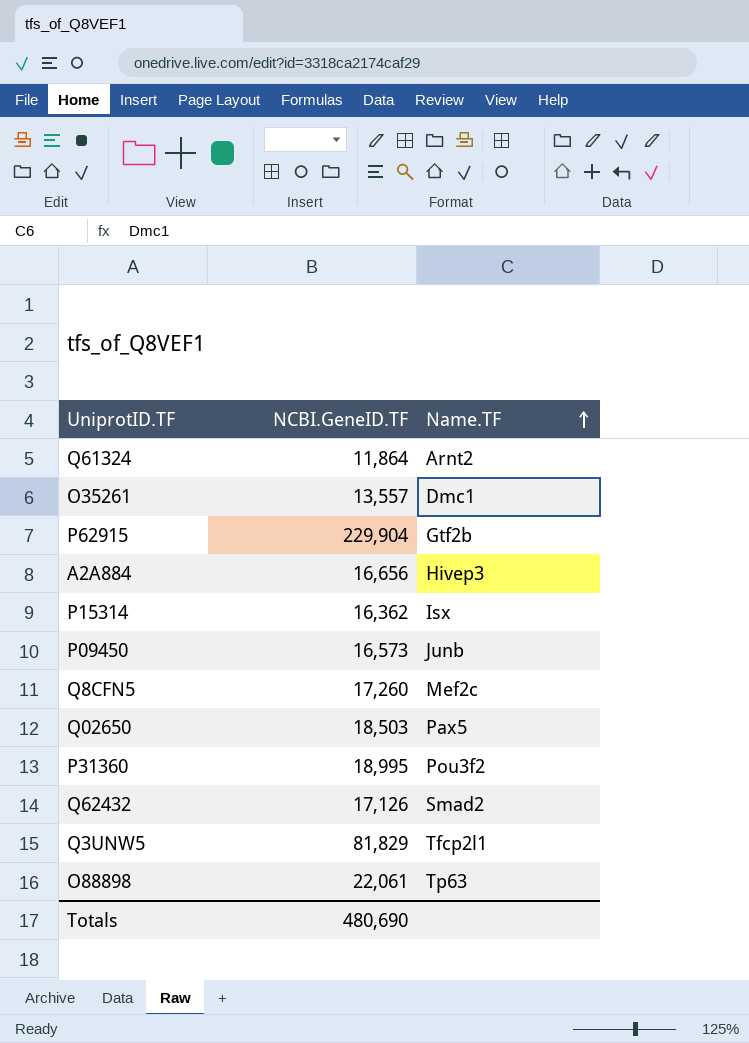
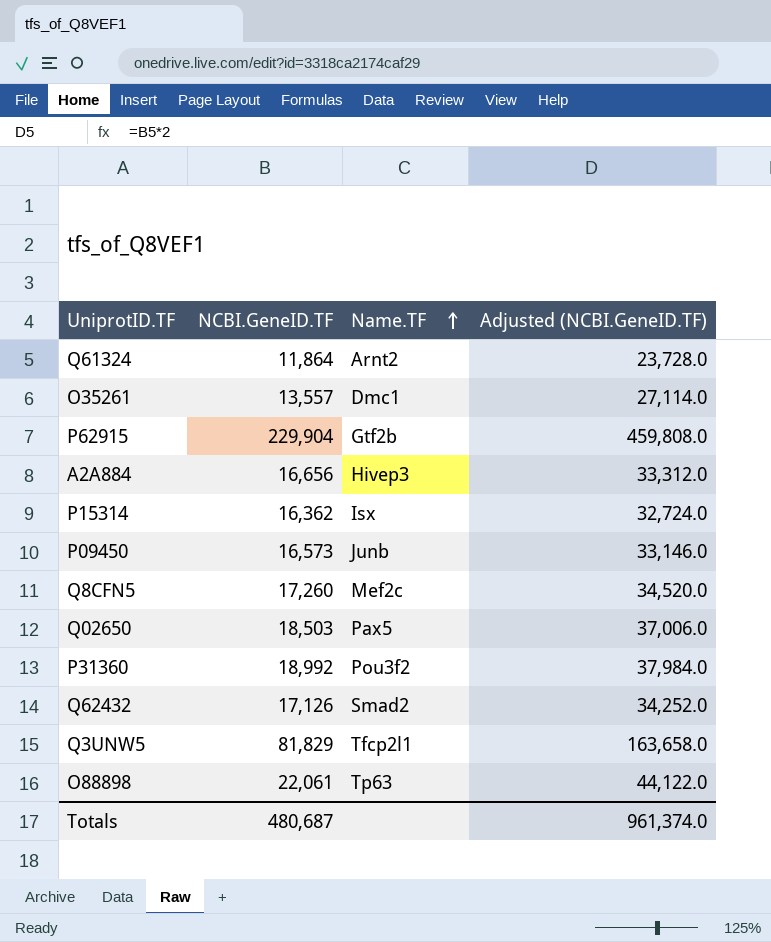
column Adjusted (NCBI.GeneID.TF) | formula: none -> [NCBI.GeneID.TF] * 2
P31360 | NCBI.GeneID.TF: 18,995 -> 18,992
Totals | NCBI.GeneID.TF: 480,690 -> 480,687

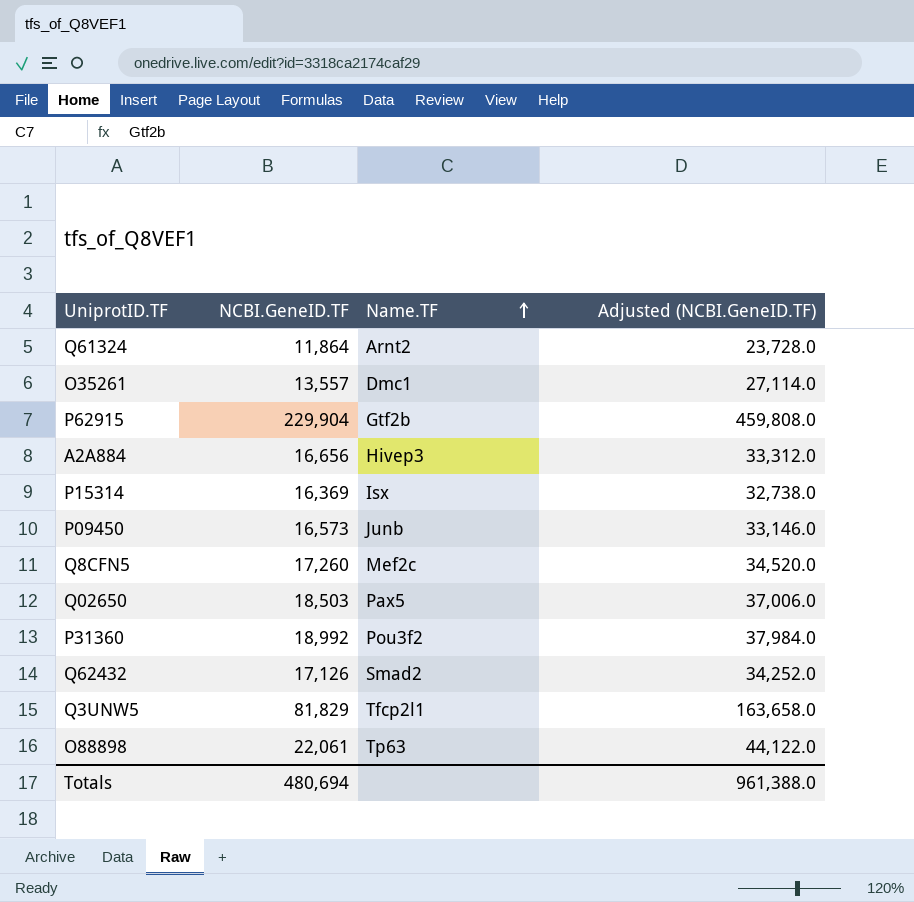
P15314 | NCBI.GeneID.TF: 16,362 -> 16,369
P15314 | Adjusted (NCBI.GeneID.TF): 32,724.0 -> 32,738.0
Totals | NCBI.GeneID.TF: 480,687 -> 480,694
Totals | Adjusted (NCBI.GeneID.TF): 961,374.0 -> 961,388.0

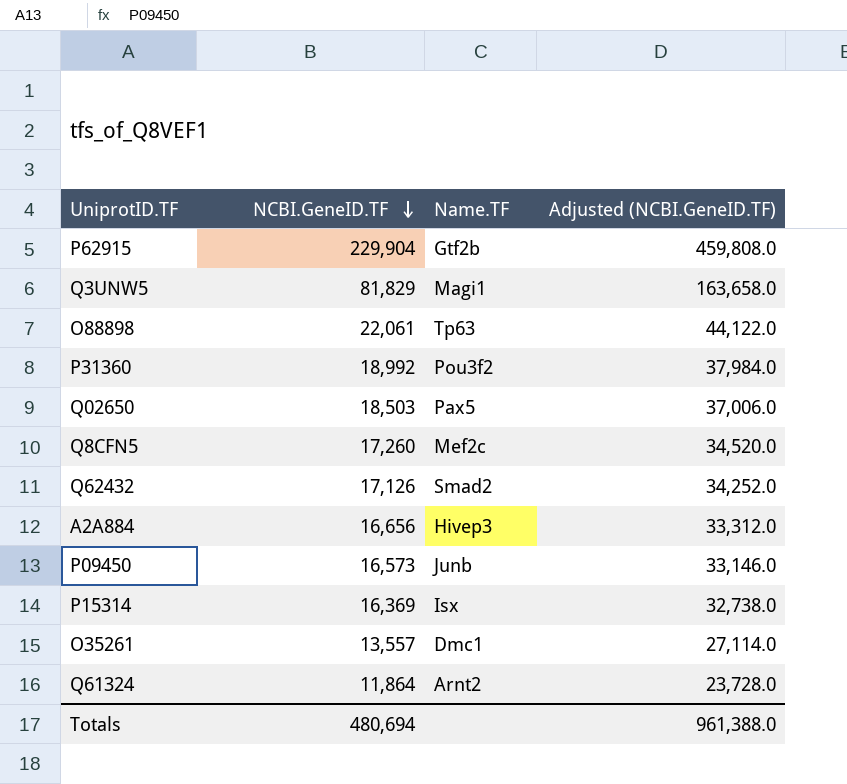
row order: Name.TF ascending -> NCBI.GeneID.TF descending
Q3UNW5 | Name.TF: Tfcp2l1 -> Magi1

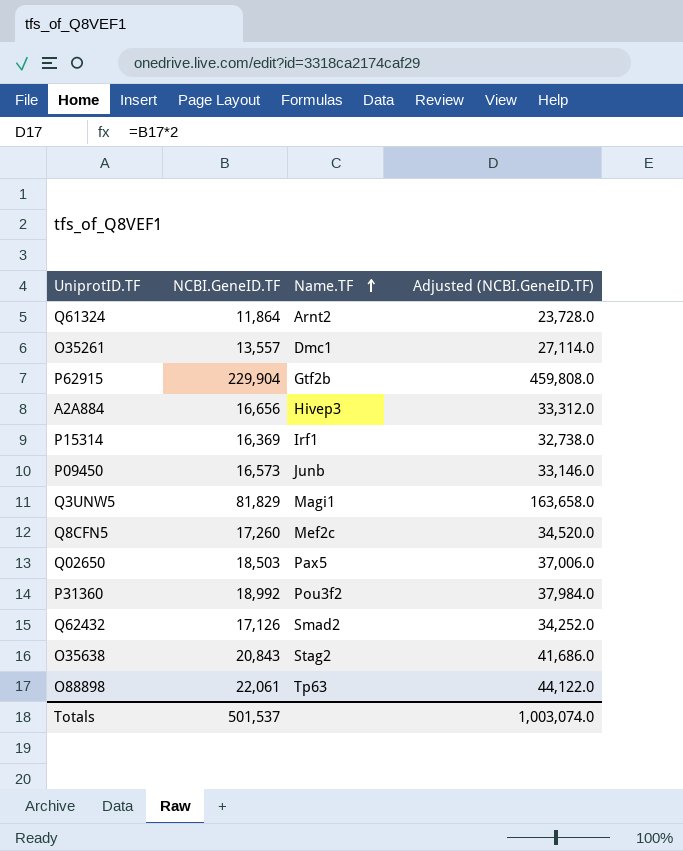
row order: NCBI.GeneID.TF descending -> Name.TF ascending
P15314 | Name.TF: Isx -> Irf1
row O35638: none -> 20,843 | Stag2 | 41,686.0
Totals | NCBI.GeneID.TF: 480,694 -> 501,537
Totals | Adjusted (NCBI.GeneID.TF): 961,388.0 -> 1,003,074.0

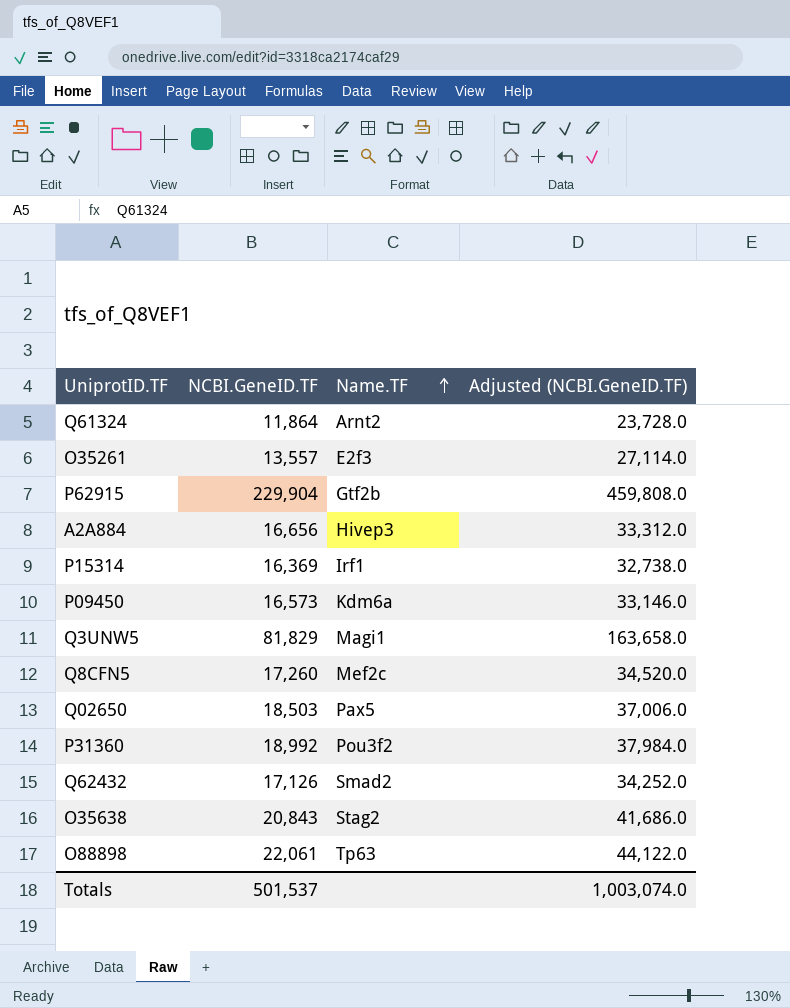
O35261 | Name.TF: Dmc1 -> E2f3
P09450 | Name.TF: Junb -> Kdm6a

